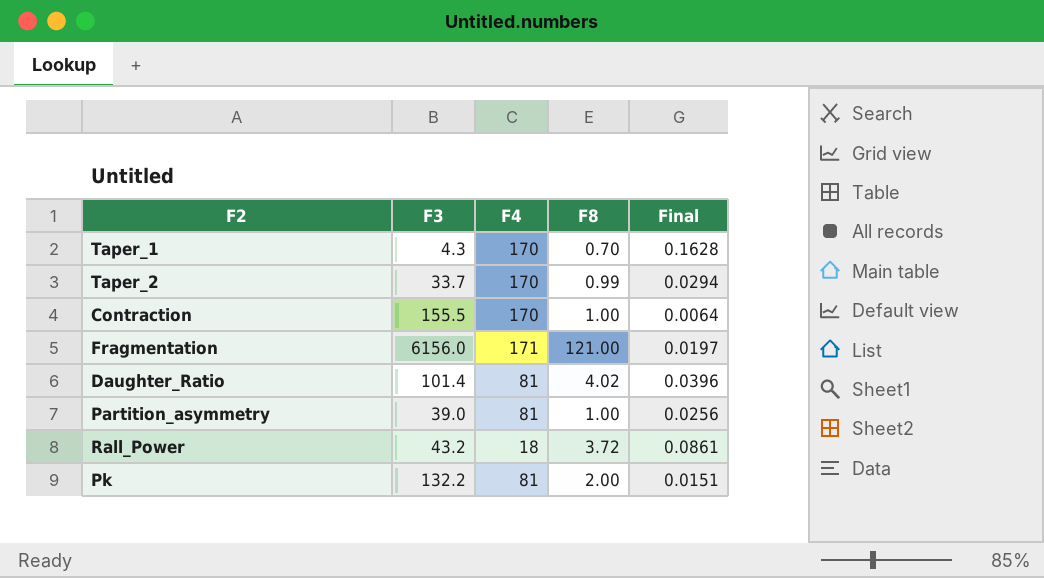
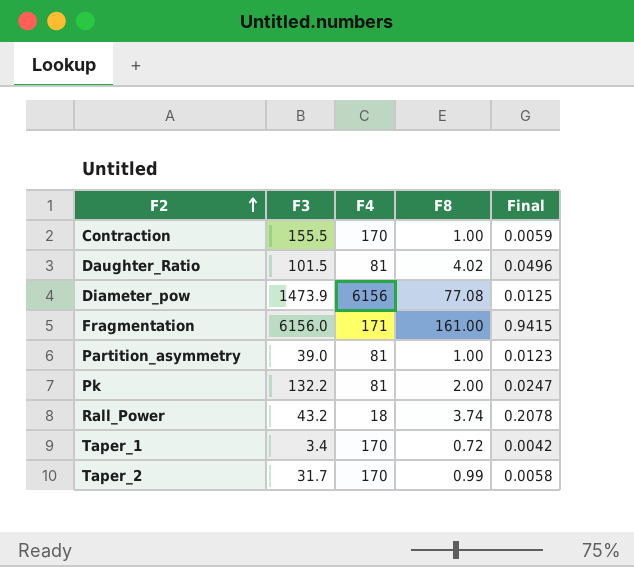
row order: none -> F2 ascending
column Final | formula: [F8] / [F3] -> [F8] / [F4]
Daughter_Ratio | F3: 101.4 -> 101.5
row Diameter_pow: none -> 1473.9 | 6156 | 77.08 | 0.0125
Fragmentation | F8: 121.00 -> 161.00
Rall_Power | F8: 3.72 -> 3.74
Taper_1 | F3: 4.3 -> 3.4
Taper_1 | F8: 0.70 -> 0.72
Taper_2 | F3: 33.7 -> 31.7

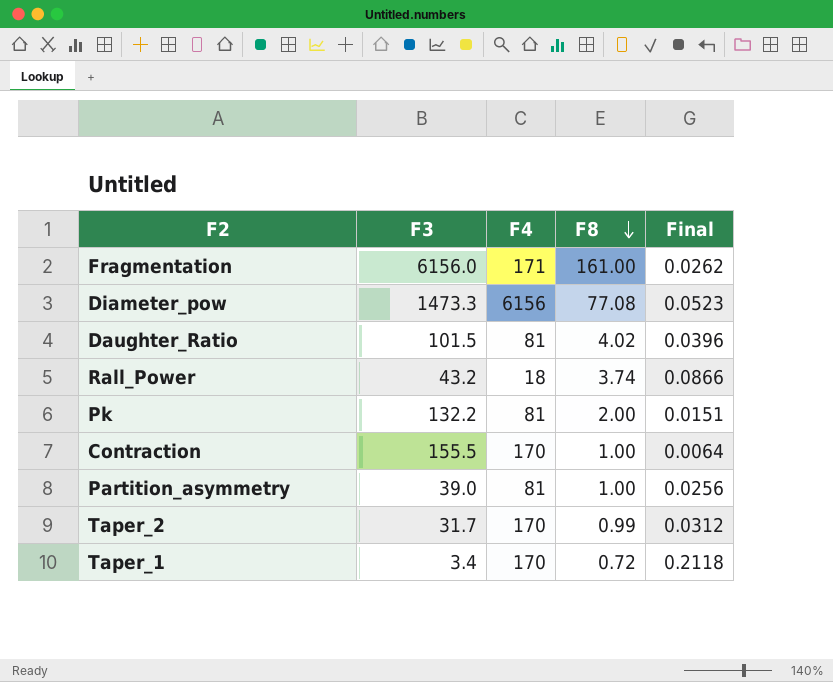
row order: F2 ascending -> F8 descending
column Final | formula: [F8] / [F4] -> [F8] / [F3]
Diameter_pow | F3: 1473.9 -> 1473.3

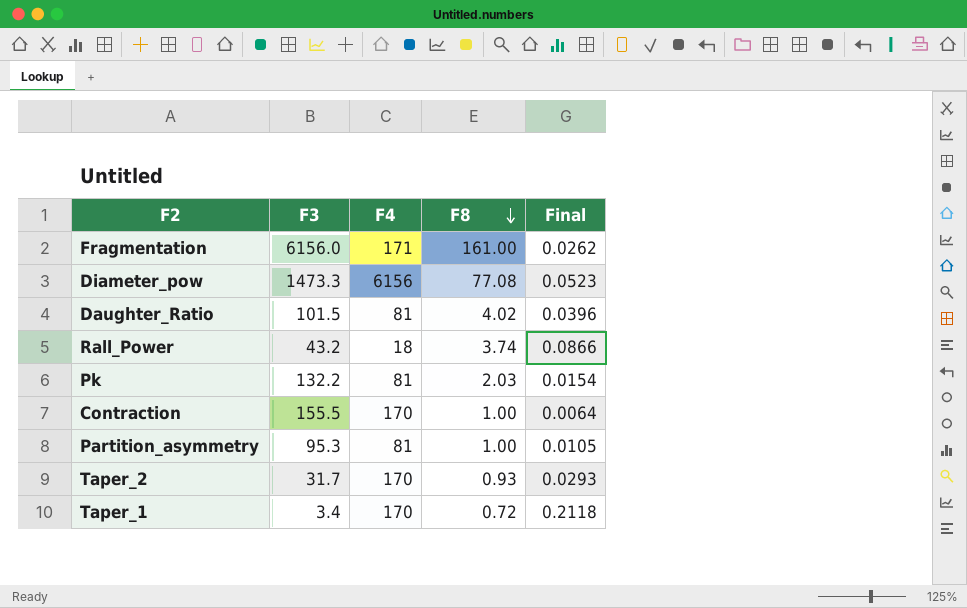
Pk | F8: 2.00 -> 2.03
Pk | Final: 0.0151 -> 0.0154
Partition_asymmetry | F3: 39.0 -> 95.3
Partition_asymmetry | Final: 0.0256 -> 0.0105
Taper_2 | F8: 0.99 -> 0.93
Taper_2 | Final: 0.0312 -> 0.0293

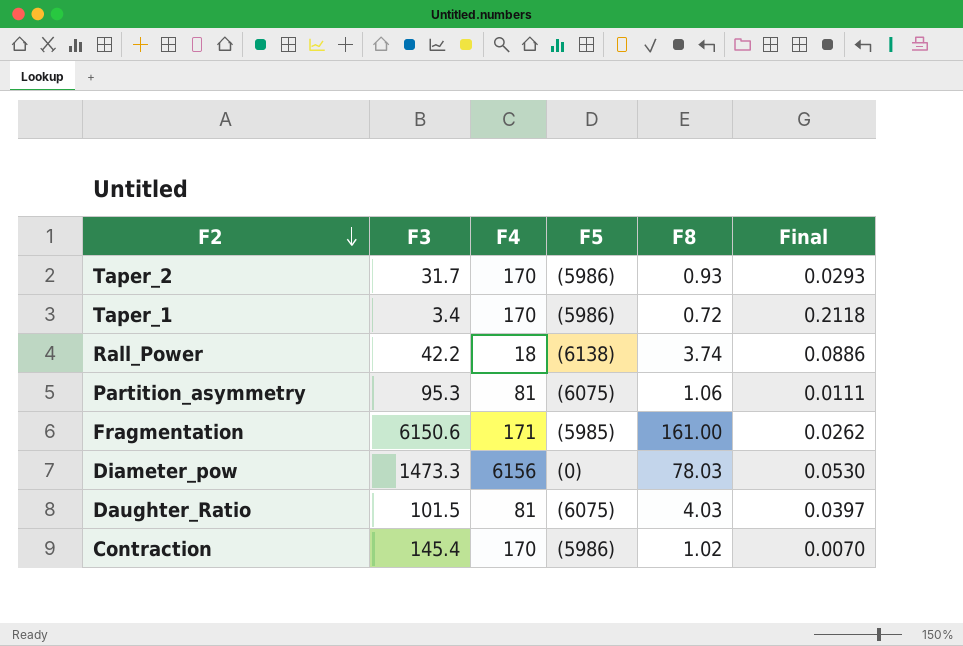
row order: F8 descending -> F2 descending
column F5 | position: none -> 4
row Pk: 132.2 | 81 | 2.03 | 0.0154 -> none
Rall_Power | F3: 43.2 -> 42.2
Rall_Power | Final: 0.0866 -> 0.0886
Partition_asymmetry | F8: 1.00 -> 1.06
Partition_asymmetry | Final: 0.0105 -> 0.0111
Fragmentation | F3: 6156.0 -> 6150.6
Diameter_pow | F8: 77.08 -> 78.03
Diameter_pow | Final: 0.0523 -> 0.0530
Daughter_Ratio | F8: 4.02 -> 4.03
Daughter_Ratio | Final: 0.0396 -> 0.0397
Contraction | F3: 155.5 -> 145.4
Contraction | F8: 1.00 -> 1.02
Contraction | Final: 0.0064 -> 0.0070

